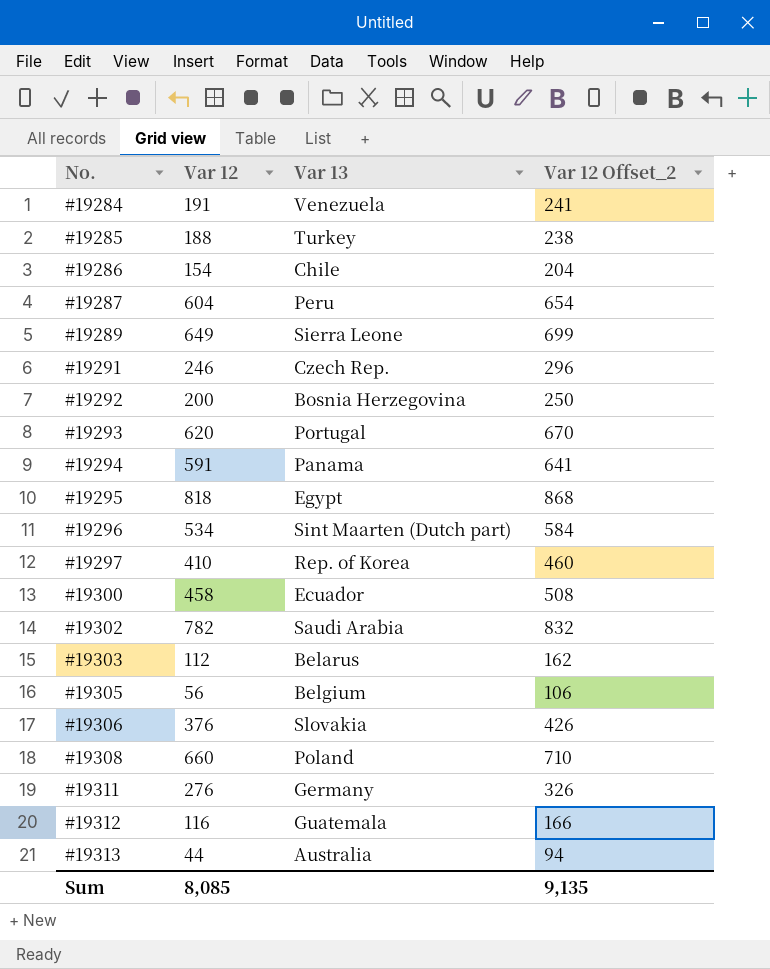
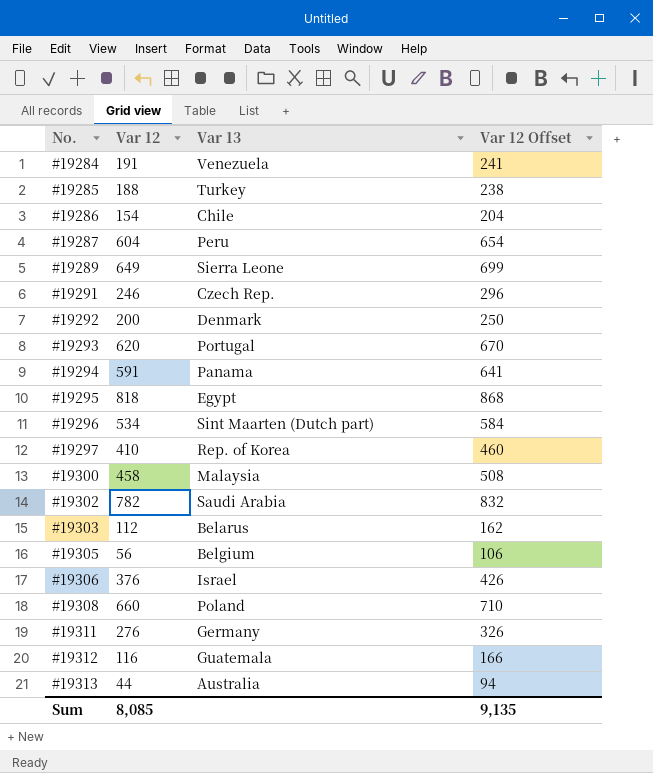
column name: Var 12 Offset_2 -> Var 12 Offset
#19292 | Var 13: Bosnia Herzegovina -> Denmark
#19300 | Var 13: Ecuador -> Malaysia
#19306 | Var 13: Slovakia -> Israel

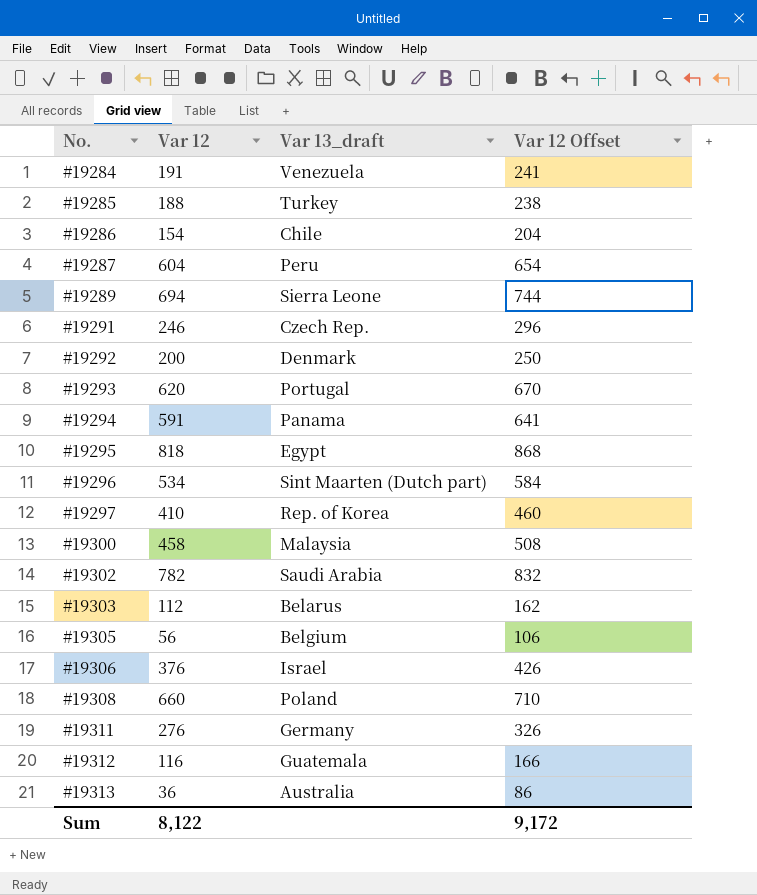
column name: Var 13 -> Var 13_draft
#19289 | Var 12: 649 -> 694
#19289 | Var 12 Offset: 699 -> 744
#19313 | Var 12: 44 -> 36
#19313 | Var 12 Offset: 94 -> 86
Sum | Var 12: 8,085 -> 8,122
Sum | Var 12 Offset: 9,135 -> 9,172

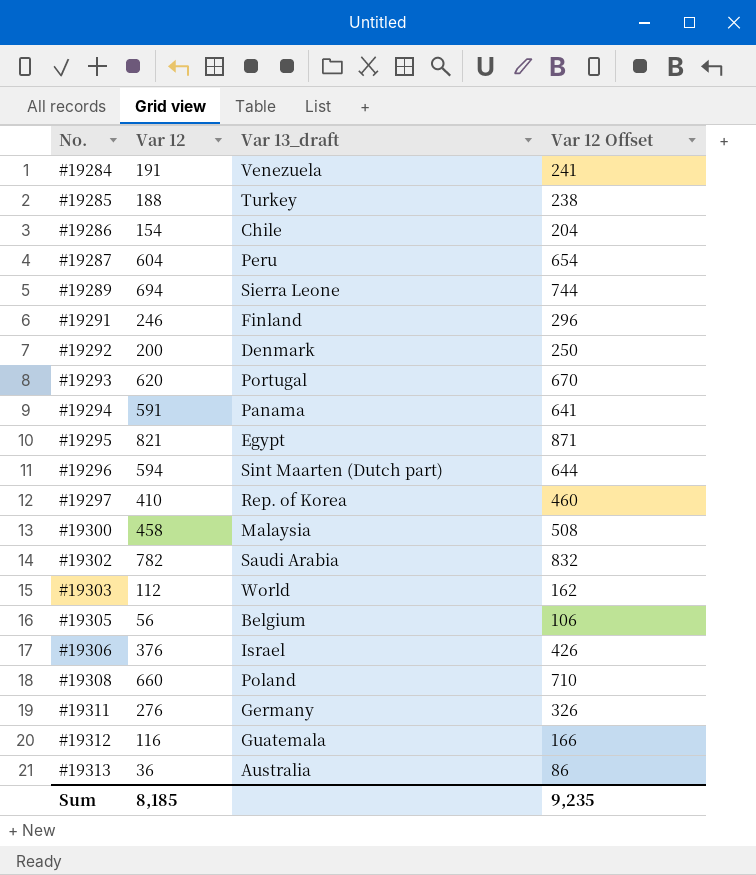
#19291 | Var 13_draft: Czech Rep. -> Finland
#19295 | Var 12: 818 -> 821
#19295 | Var 12 Offset: 868 -> 871
#19296 | Var 12: 534 -> 594
#19296 | Var 12 Offset: 584 -> 644
#19303 | Var 13_draft: Belarus -> World
Sum | Var 12: 8,122 -> 8,185
Sum | Var 12 Offset: 9,172 -> 9,235

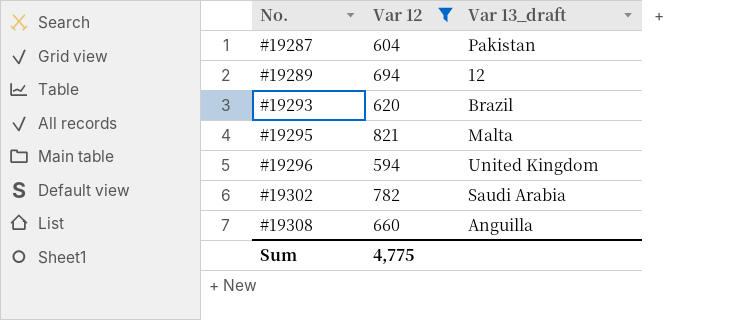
filter: none -> Var 12 >= 594
column Var 12 Offset | formula: [Var 12] + 50 -> none
#19287 | Var 13_draft: Peru -> Pakistan
#19289 | Var 13_draft: Sierra Leone -> 12
#19293 | Var 13_draft: Portugal -> Brazil
#19295 | Var 13_draft: Egypt -> Malta
#19296 | Var 13_draft: Sint Maarten (Dutch part) -> United Kingdom
#19308 | Var 13_draft: Poland -> Anguilla
Sum | Var 12: 8,185 -> 4,775

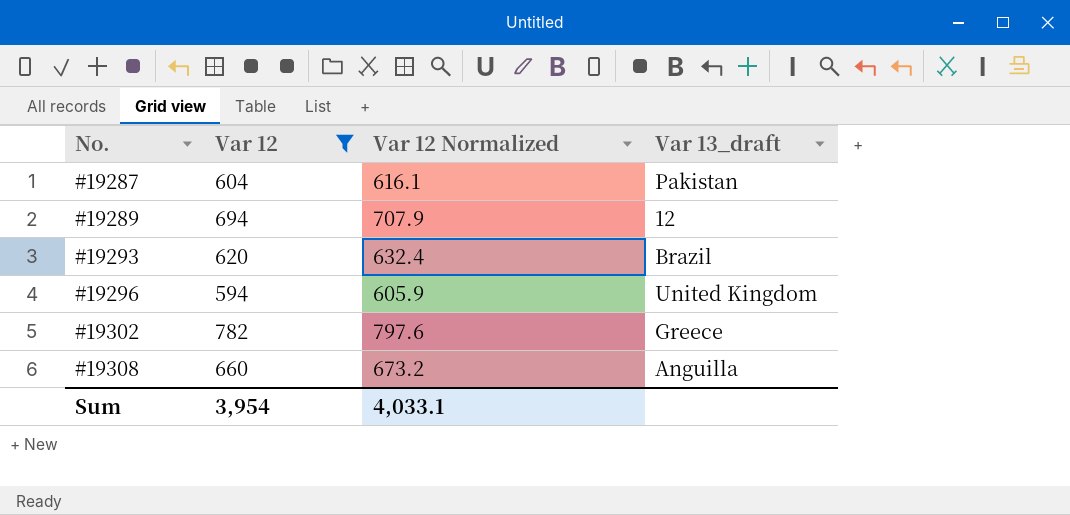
column Var 12 Normalized | formula: none -> [Var 12] * 1.02
row #19295: 821 | Malta -> none
#19302 | Var 13_draft: Saudi Arabia -> Greece
Sum | Var 12: 4,775 -> 3,954

